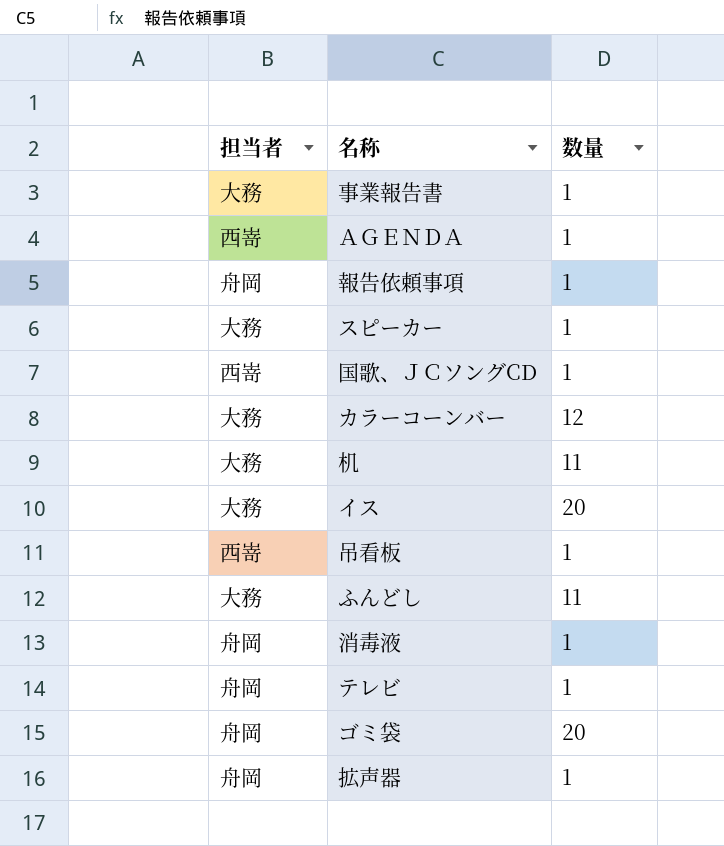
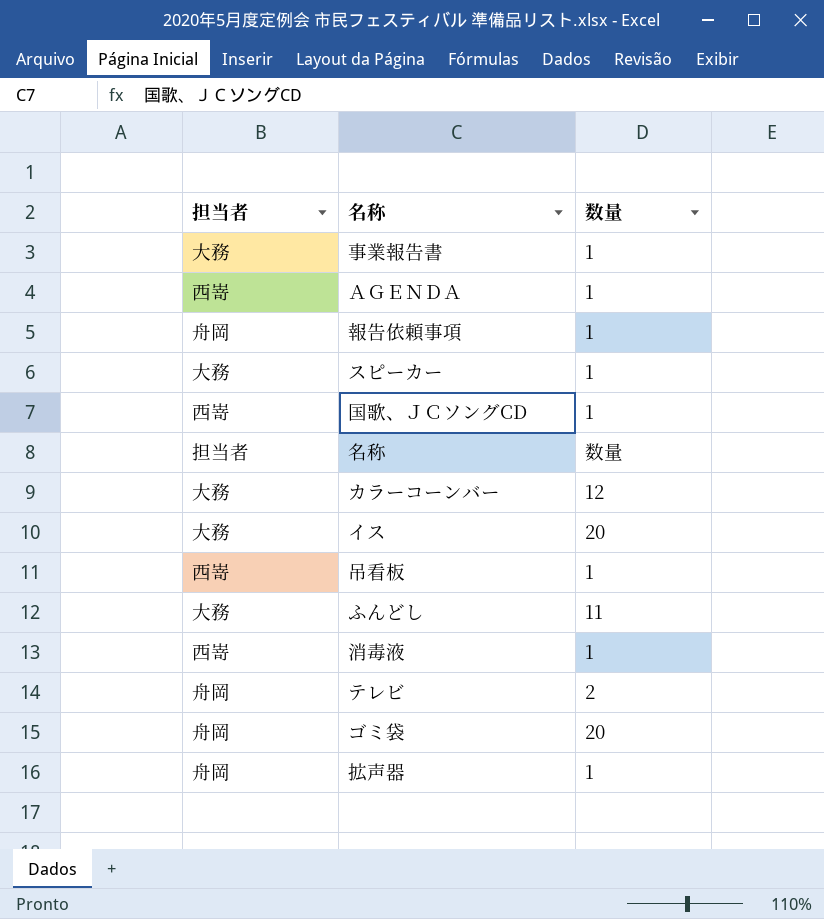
row 机: 大務 | 11 -> none
row 名称: none -> 担当者 | 数量
消毒液 | 担当者: 舟岡 -> 西嵜
テレビ | 数量: 1 -> 2

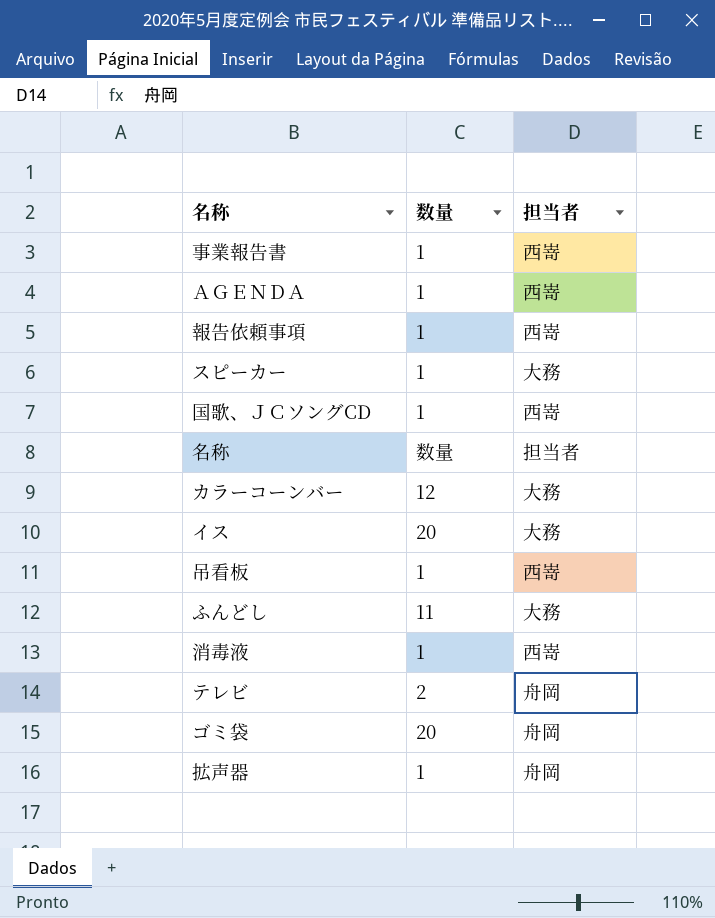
column 担当者 | position: 1 -> 3
事業報告書 | 担当者: 大務 -> 西嵜
報告依頼事項 | 担当者: 舟岡 -> 西嵜

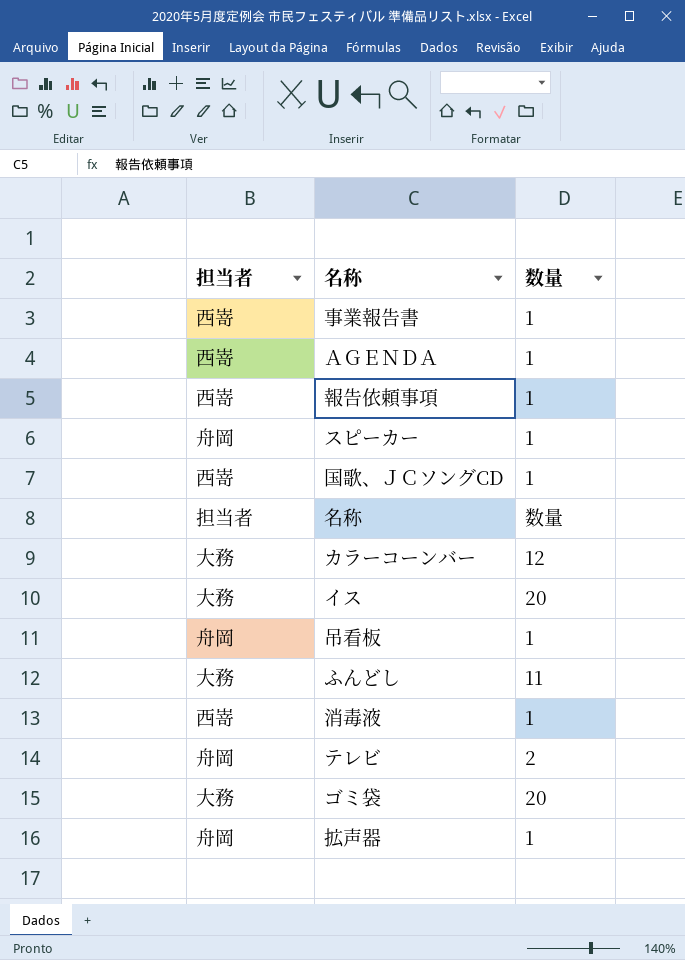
column 担当者 | position: 3 -> 1
スピーカー | 担当者: 大務 -> 舟岡
吊看板 | 担当者: 西嵜 -> 舟岡
ゴミ袋 | 担当者: 舟岡 -> 大務

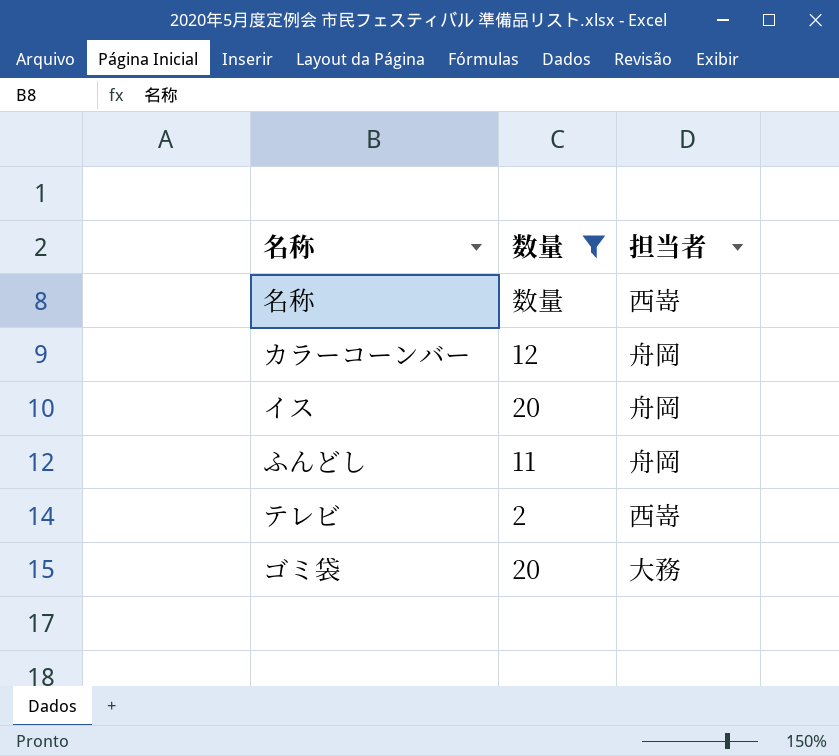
filter: none -> 数量 != 1
column 担当者 | position: 1 -> 3
名称 | 担当者: 担当者 -> 西嵜
カラーコーンバー | 担当者: 大務 -> 舟岡
イス | 担当者: 大務 -> 舟岡
ふんどし | 担当者: 大務 -> 舟岡
テレビ | 担当者: 舟岡 -> 西嵜

